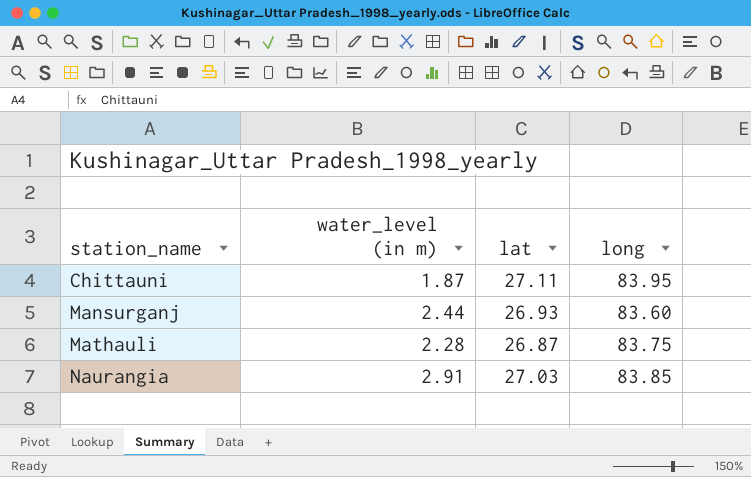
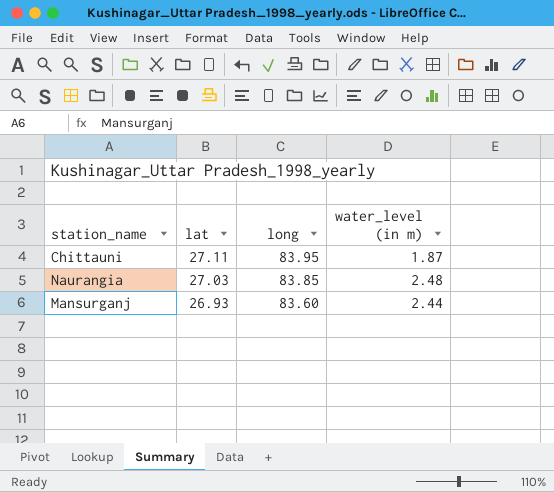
row order: station_name ascending -> lat descending
column water_level (in m) | position: 2 -> 4
row Mathauli: 2.28 | 26.87 | 83.75 -> none
Naurangia | water_level (in m): 2.91 -> 2.48

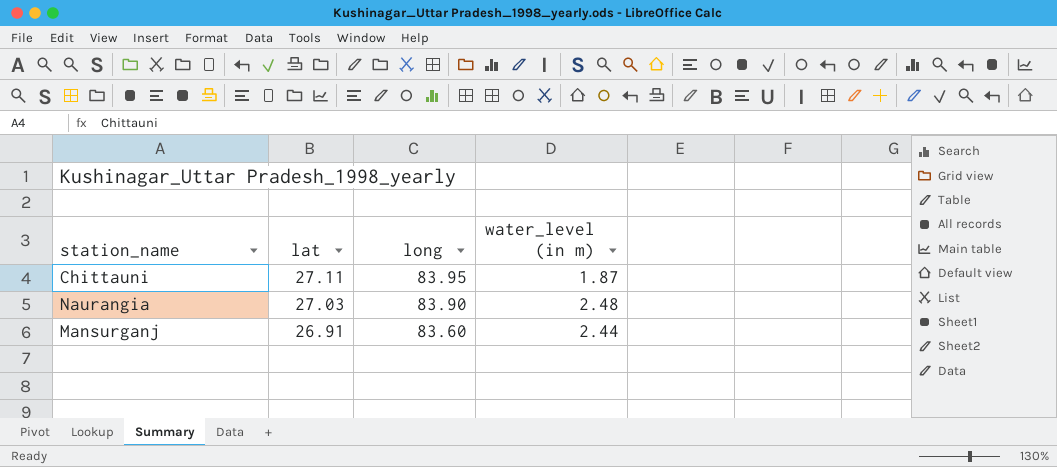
Naurangia | long: 83.85 -> 83.90
Mansurganj | lat: 26.93 -> 26.91

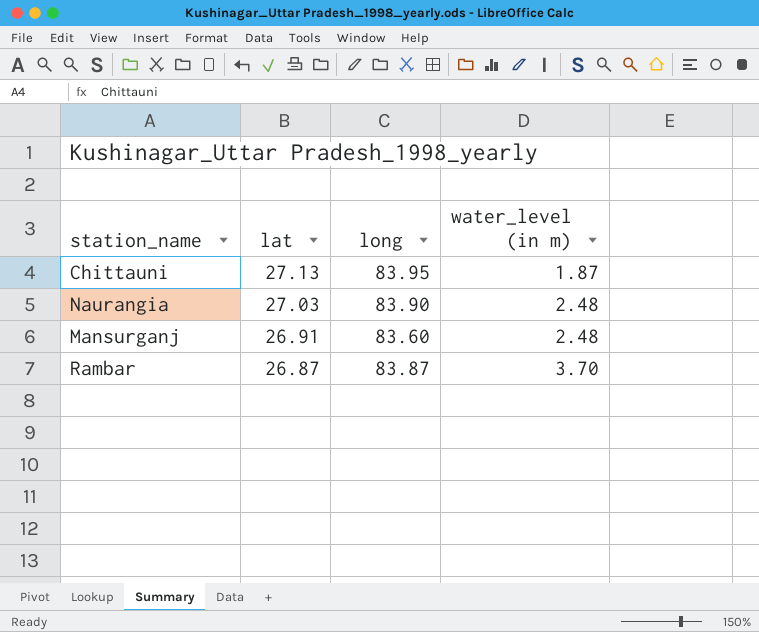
Chittauni | lat: 27.11 -> 27.13
Mansurganj | water_level (in m): 2.44 -> 2.48
row Rambar: none -> 26.87 | 83.87 | 3.70

